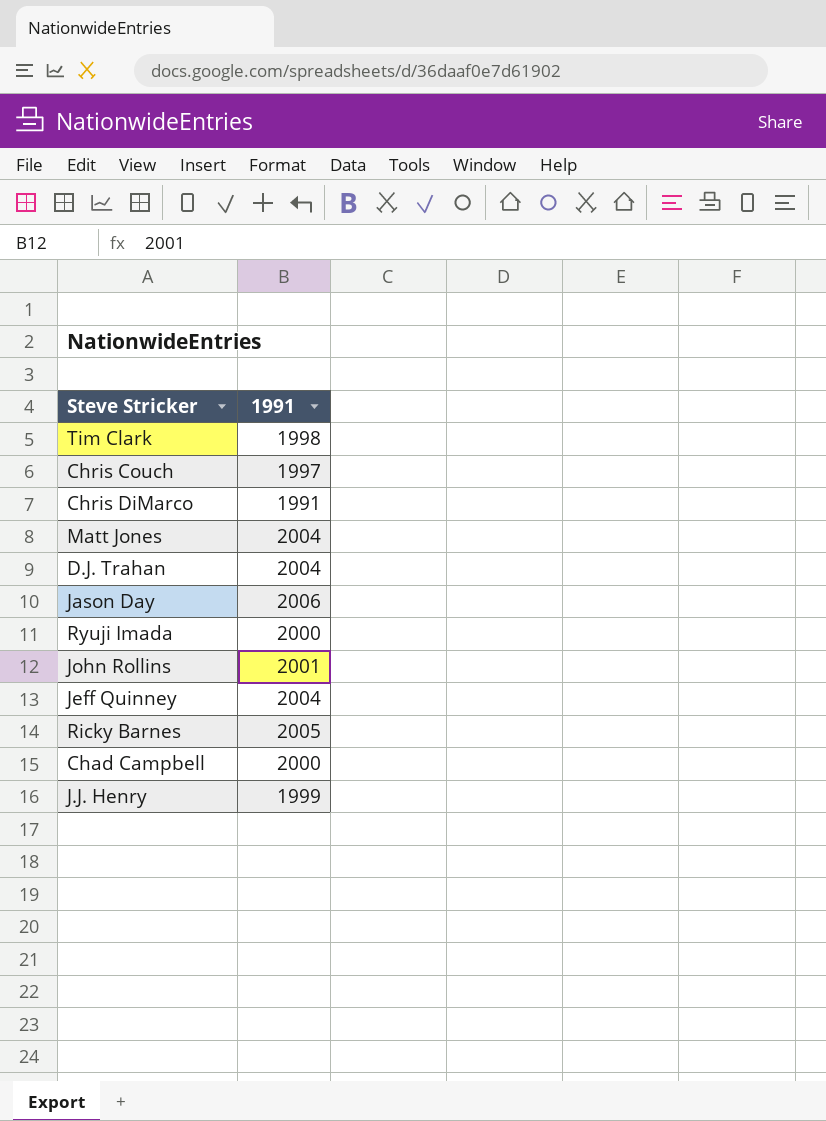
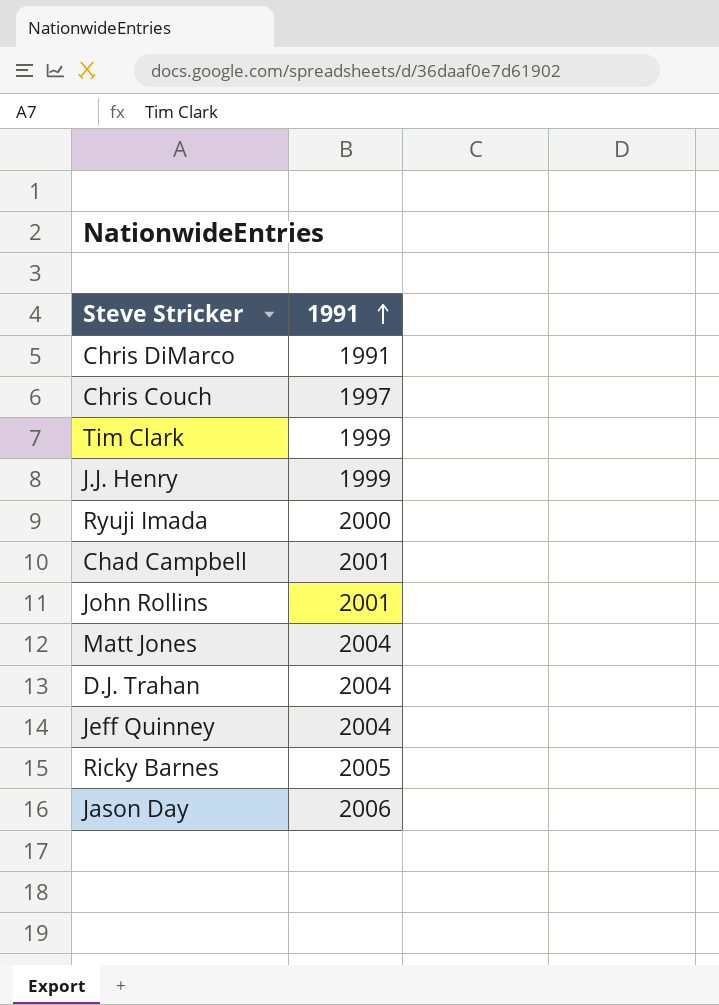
row order: none -> 1991 ascending
Tim Clark | 1991: 1998 -> 1999
Chad Campbell | 1991: 2000 -> 2001

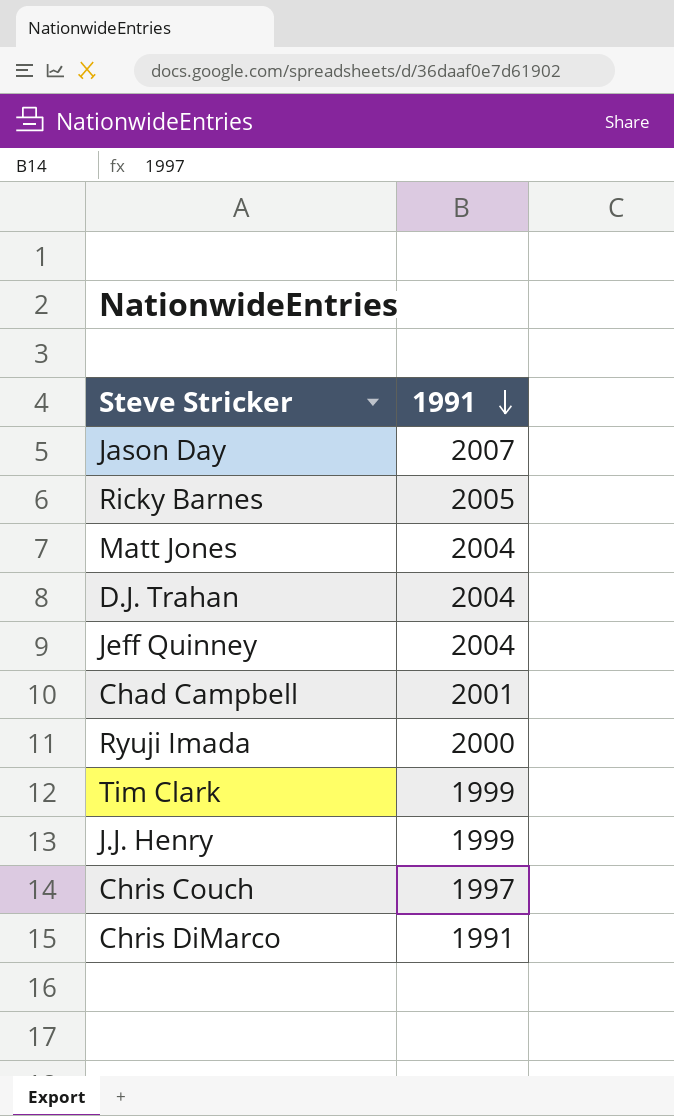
row order: 1991 ascending -> 1991 descending
row John Rollins: 2001 -> none
Jason Day | 1991: 2006 -> 2007

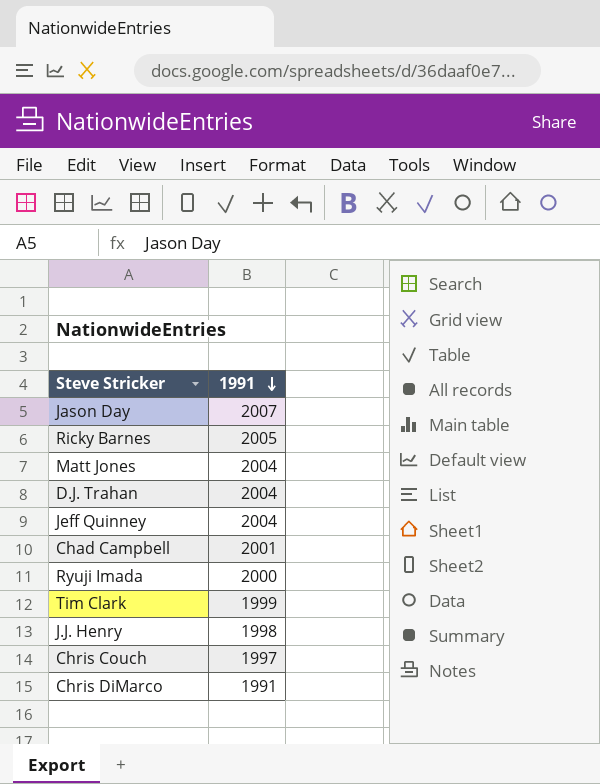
J.J. Henry | 1991: 1999 -> 1998

